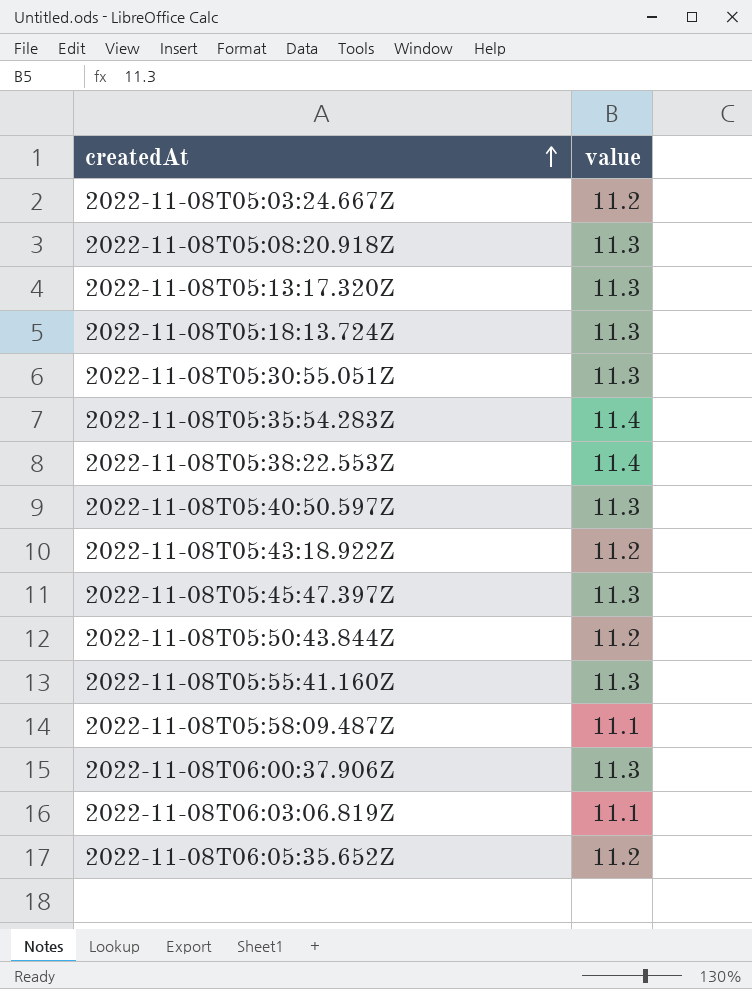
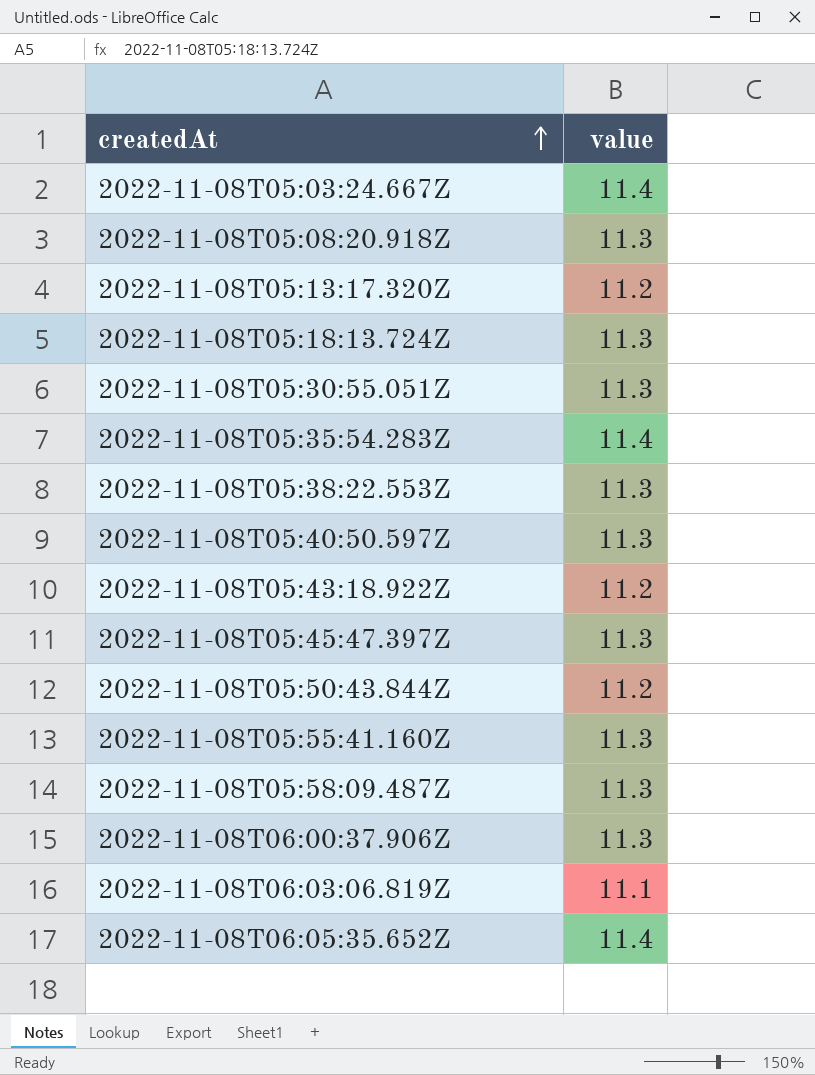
2022-11-08T05:03:24.667Z | value: 11.2 -> 11.4
2022-11-08T05:13:17.320Z | value: 11.3 -> 11.2
2022-11-08T05:38:22.553Z | value: 11.4 -> 11.3
2022-11-08T05:58:09.487Z | value: 11.1 -> 11.3
2022-11-08T06:05:35.652Z | value: 11.2 -> 11.4

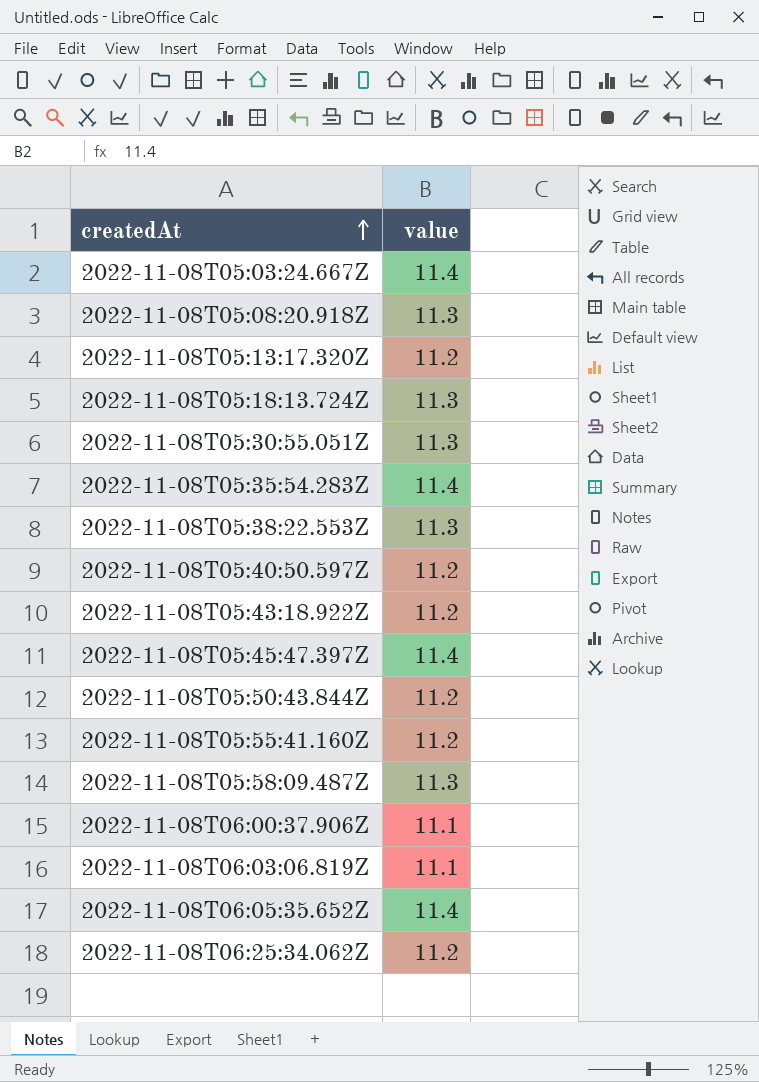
2022-11-08T05:40:50.597Z | value: 11.3 -> 11.2
2022-11-08T05:45:47.397Z | value: 11.3 -> 11.4
2022-11-08T05:55:41.160Z | value: 11.3 -> 11.2
2022-11-08T06:00:37.906Z | value: 11.3 -> 11.1
row 2022-11-08T06:25:34.062Z: none -> 11.2

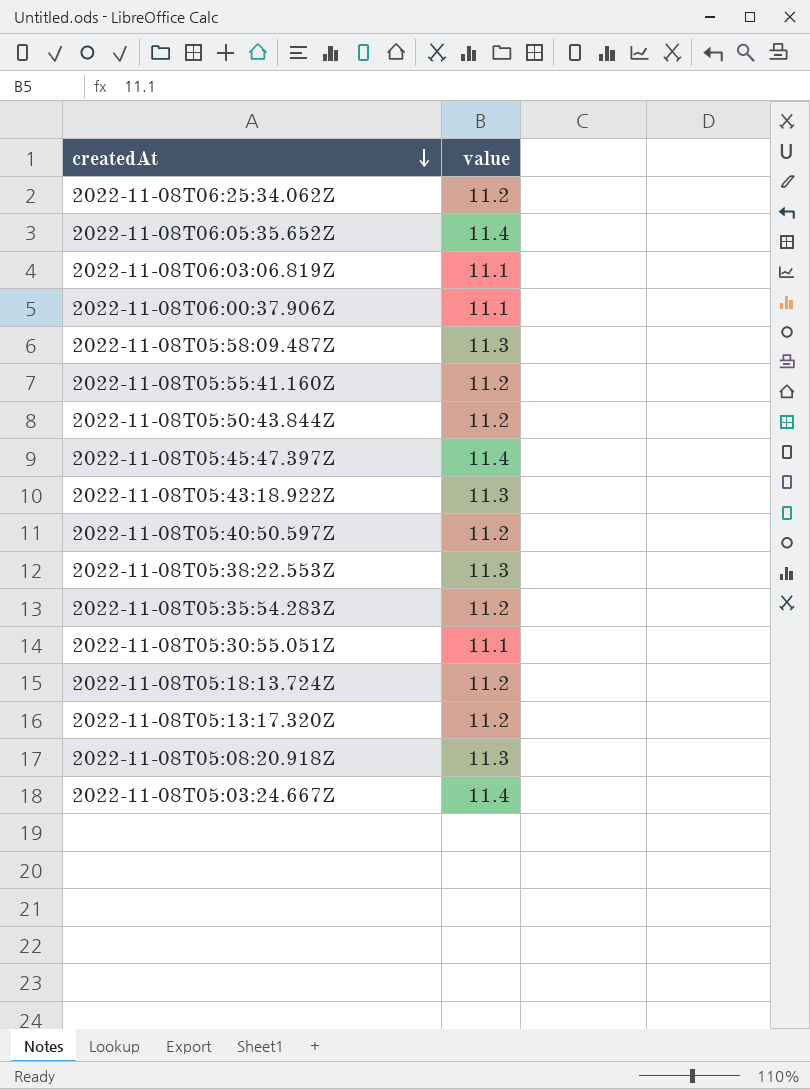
row order: createdAt ascending -> createdAt descending
2022-11-08T05:43:18.922Z | value: 11.2 -> 11.3
2022-11-08T05:35:54.283Z | value: 11.4 -> 11.2
2022-11-08T05:30:55.051Z | value: 11.3 -> 11.1
2022-11-08T05:18:13.724Z | value: 11.3 -> 11.2

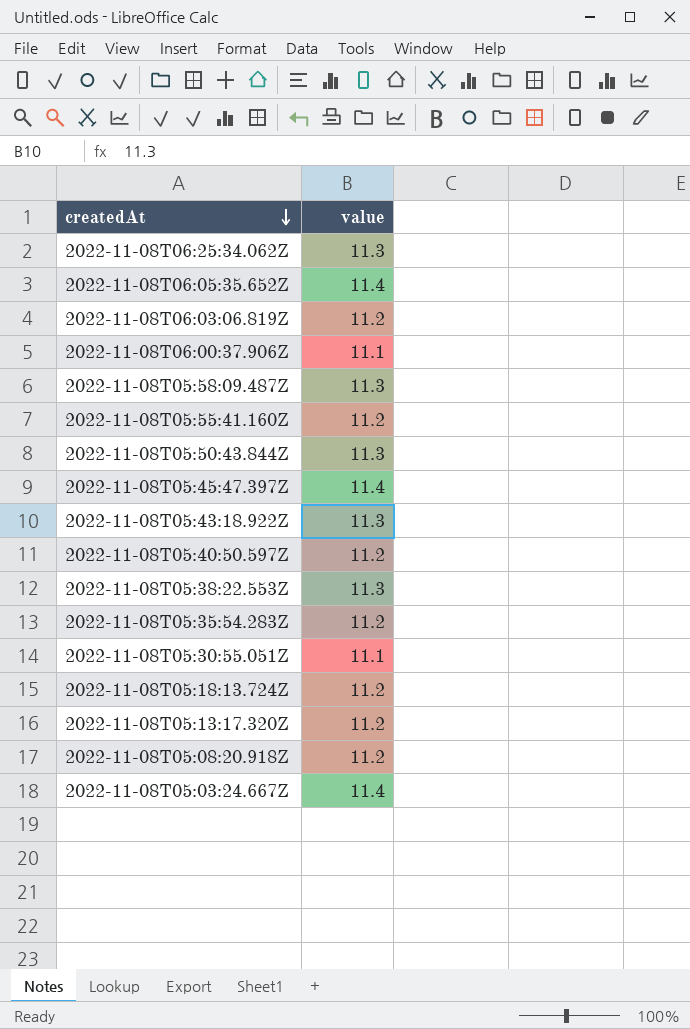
2022-11-08T06:25:34.062Z | value: 11.2 -> 11.3
2022-11-08T06:03:06.819Z | value: 11.1 -> 11.2
2022-11-08T05:50:43.844Z | value: 11.2 -> 11.3
2022-11-08T05:08:20.918Z | value: 11.3 -> 11.2

